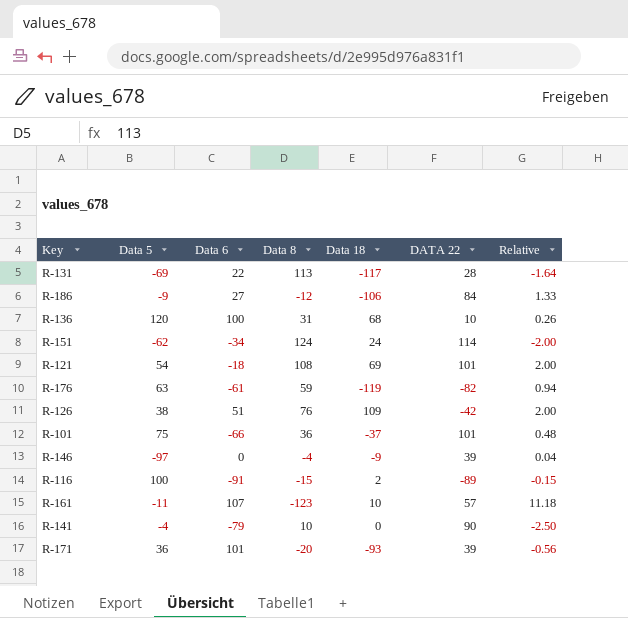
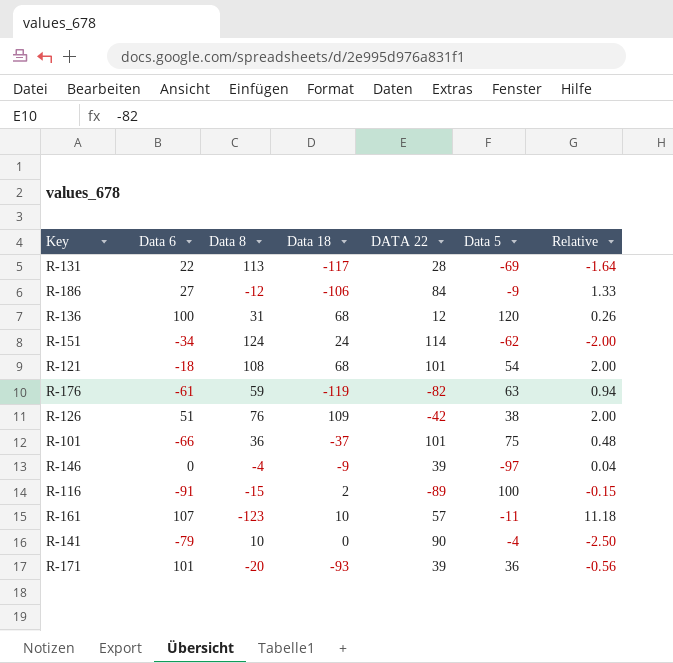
column Data 5 | position: 2 -> 6
R-136 | DATA 22: 10 -> 12
R-121 | Data 18: 69 -> 68

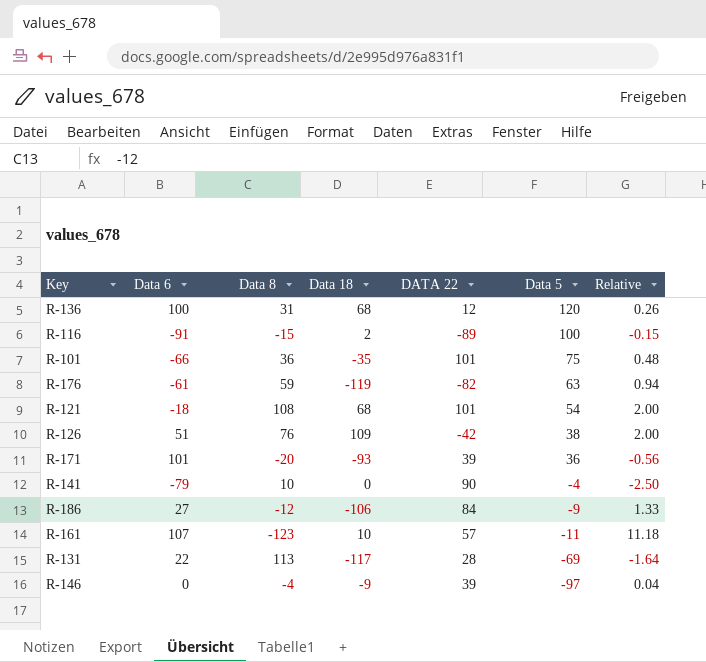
row order: none -> Data 5 descending
row R-151: -34 | 124 | 24 | 114 | -62 | -2.00 -> none
R-101 | Data 18: -37 -> -35

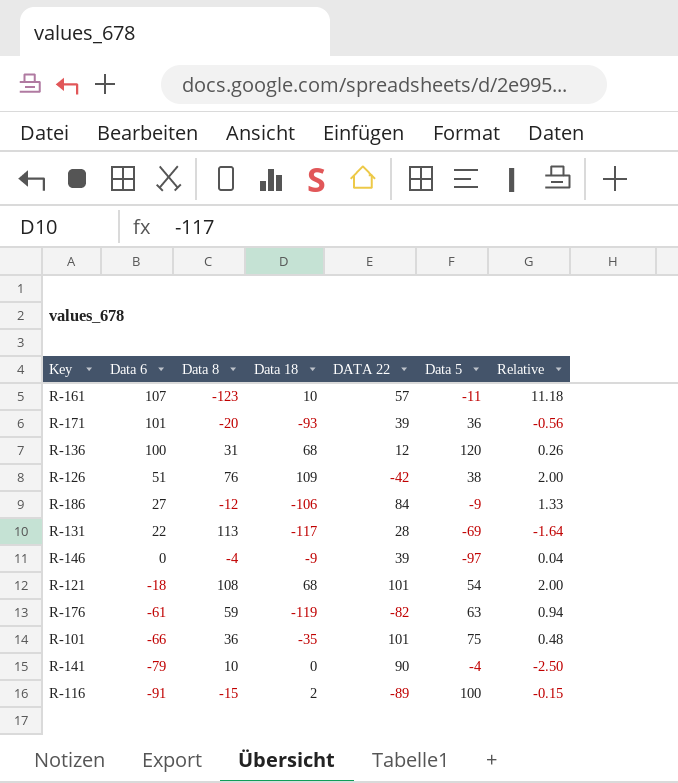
row order: Data 5 descending -> Data 6 descending

